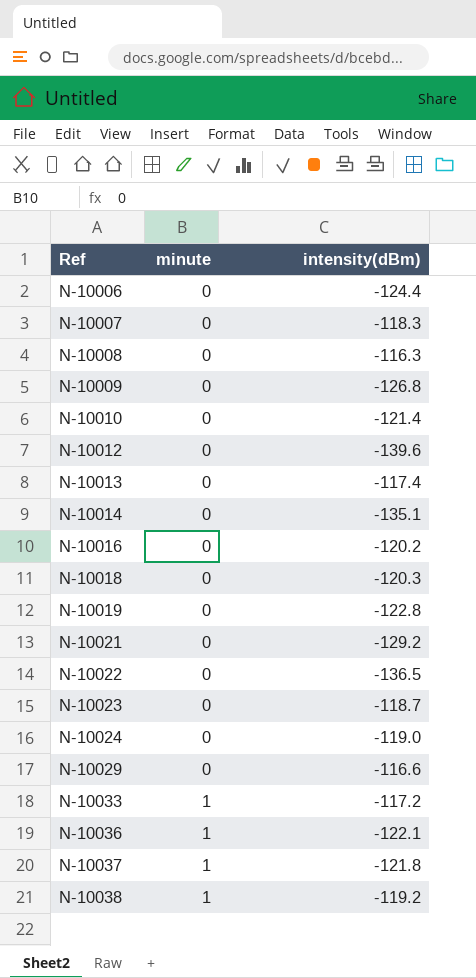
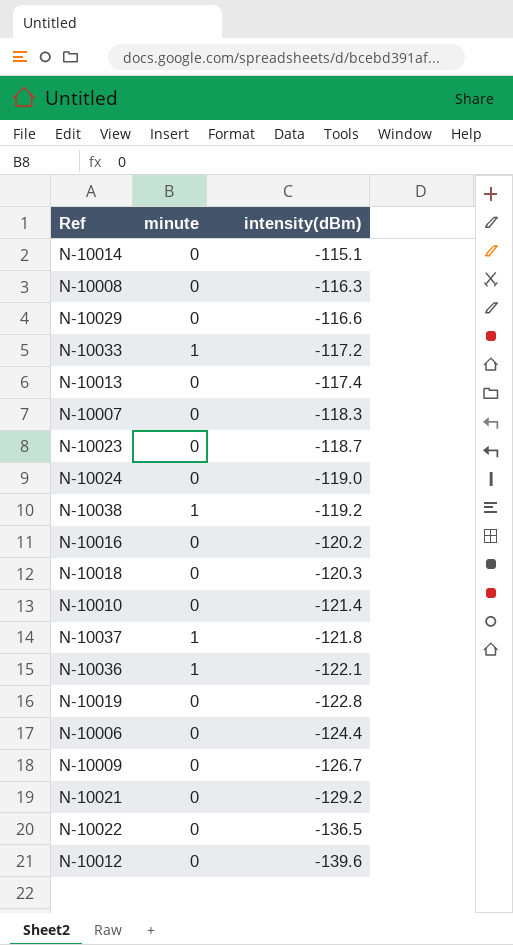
row order: Ref ascending -> intensity(dBm) descending
N-10014 | intensity(dBm): -135.1 -> -115.1
N-10009 | intensity(dBm): -126.8 -> -126.7

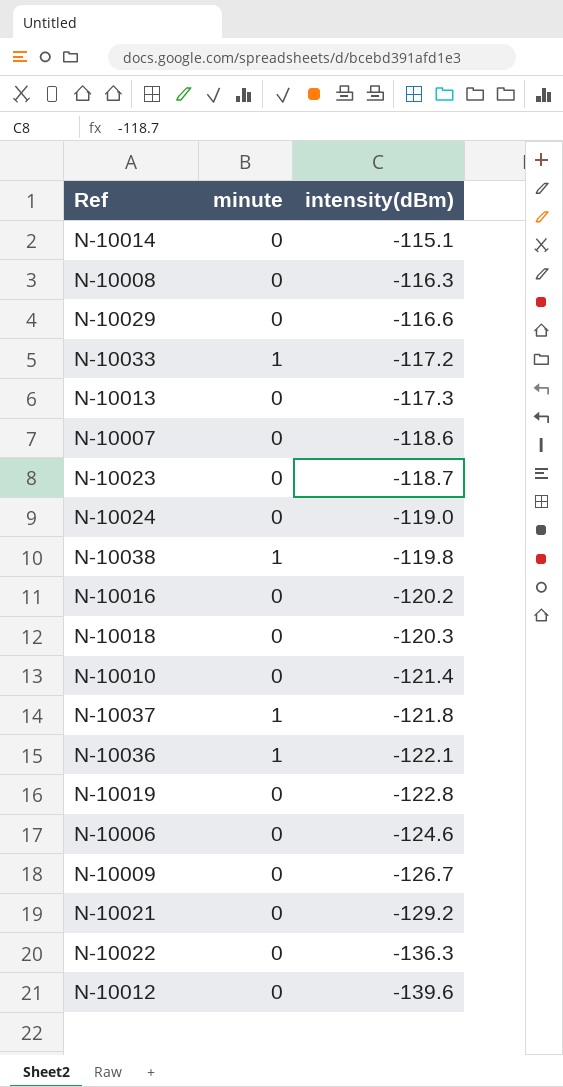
N-10013 | intensity(dBm): -117.4 -> -117.3
N-10007 | intensity(dBm): -118.3 -> -118.6
N-10038 | intensity(dBm): -119.2 -> -119.8
N-10006 | intensity(dBm): -124.4 -> -124.6
N-10022 | intensity(dBm): -136.5 -> -136.3

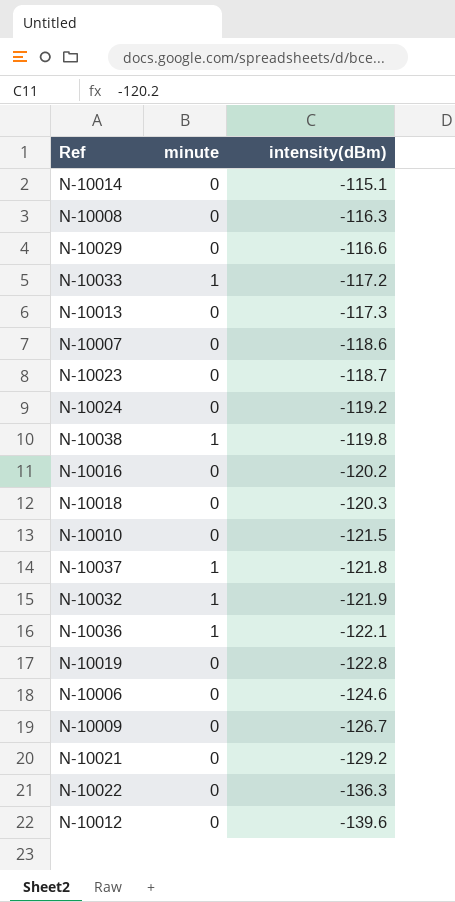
N-10024 | intensity(dBm): -119.0 -> -119.2
N-10010 | intensity(dBm): -121.4 -> -121.5
row N-10032: none -> 1 | -121.9

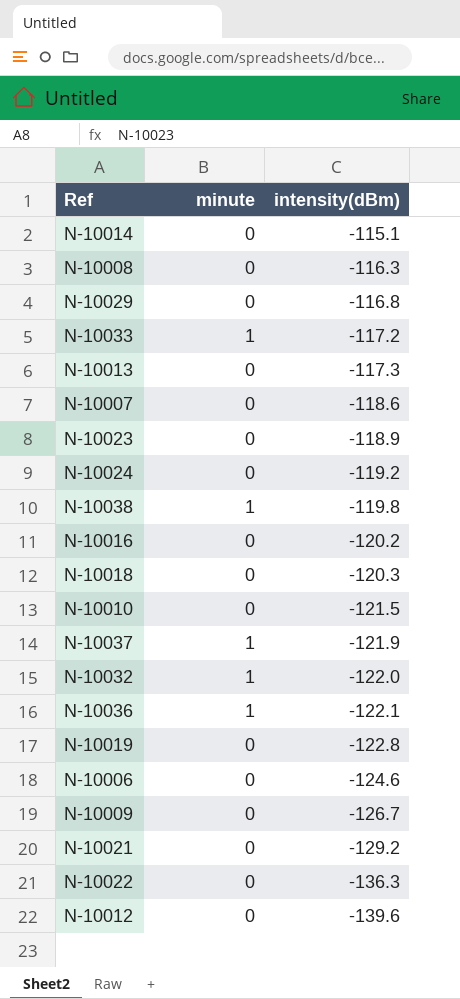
N-10029 | intensity(dBm): -116.6 -> -116.8
N-10023 | intensity(dBm): -118.7 -> -118.9
N-10037 | intensity(dBm): -121.8 -> -121.9
N-10032 | intensity(dBm): -121.9 -> -122.0

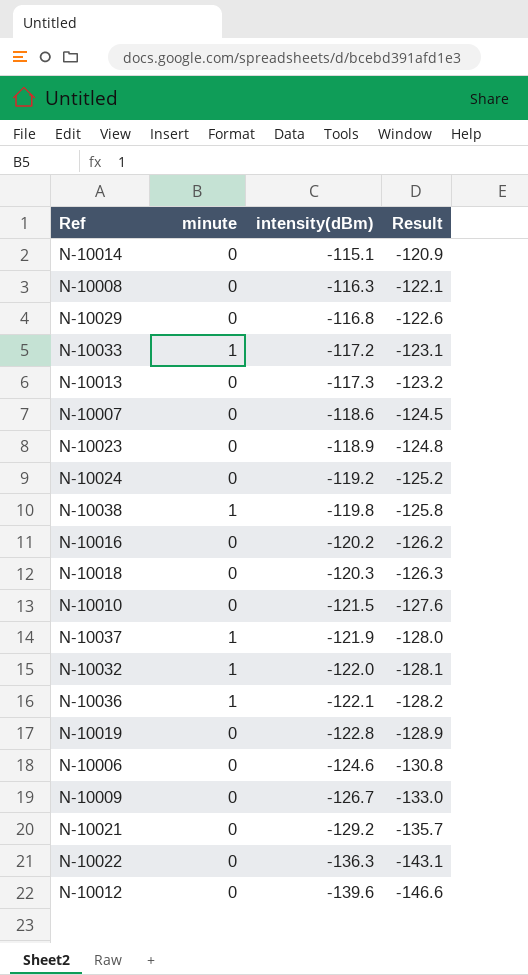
column Result | formula: none -> [intensity(dBm)] * 1.05

